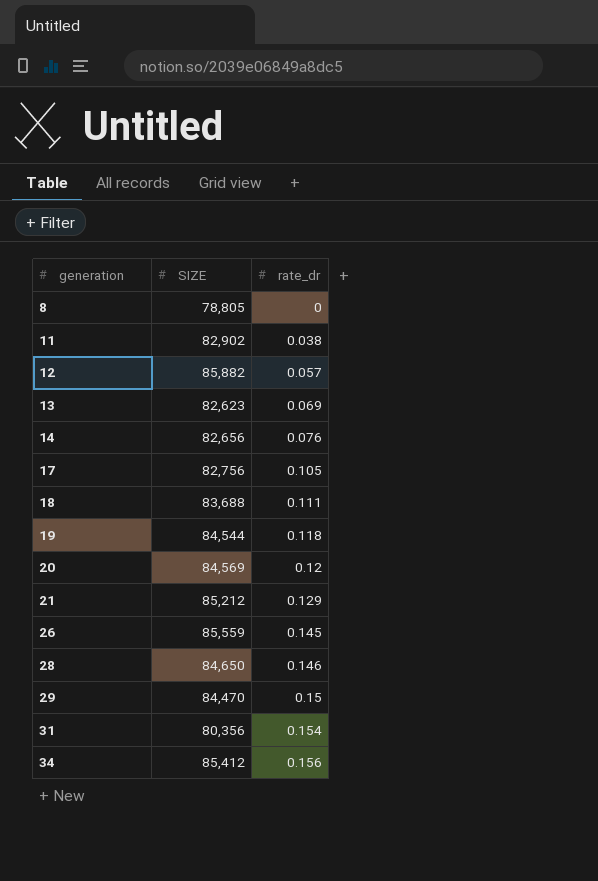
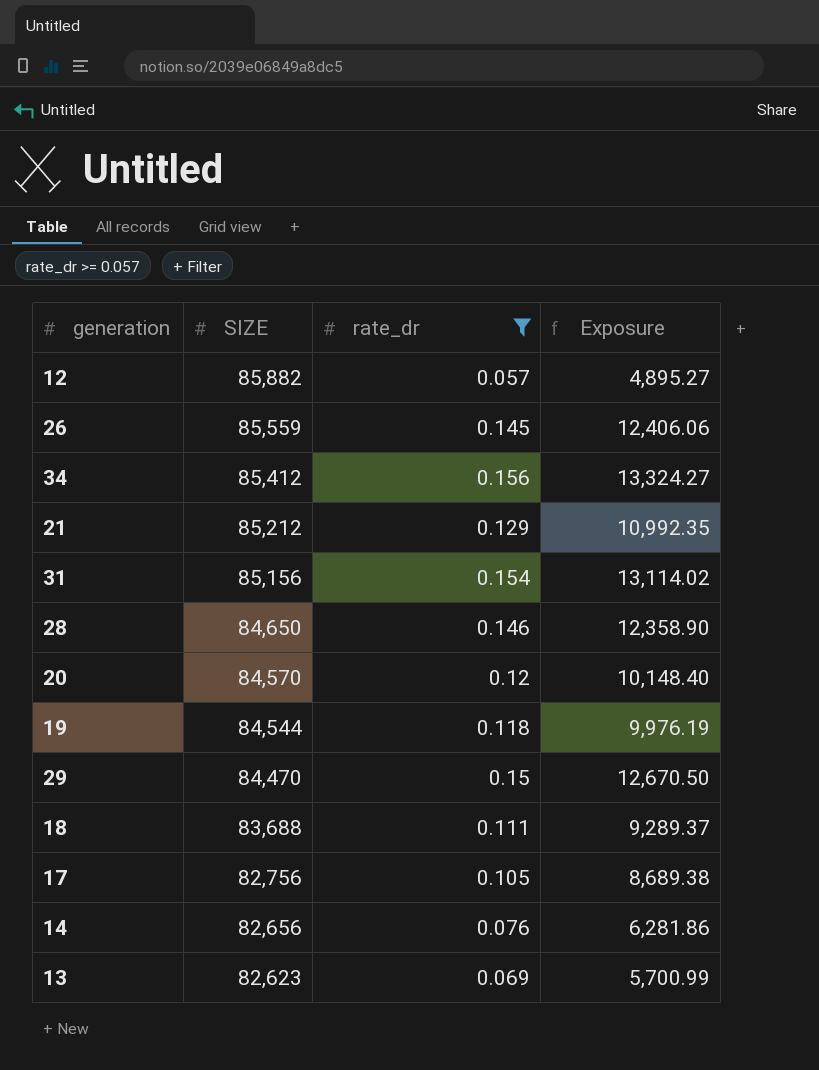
filter: none -> rate_dr >= 0.057
row order: generation ascending -> SIZE descending
column Exposure | formula: none -> [SIZE] * [rate_dr]
31 | SIZE: 80,356 -> 85,156
20 | SIZE: 84,569 -> 84,570

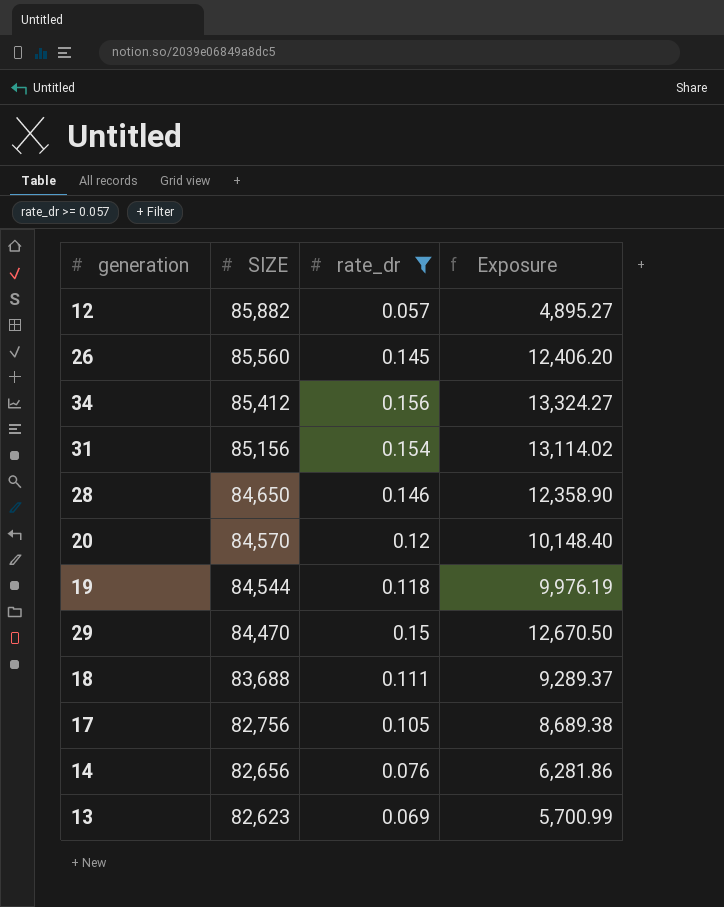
row 21: 85,212 | 0.129 | 10,992.35 -> none
26 | SIZE: 85,559 -> 85,560
26 | Exposure: 12,406.06 -> 12,406.20

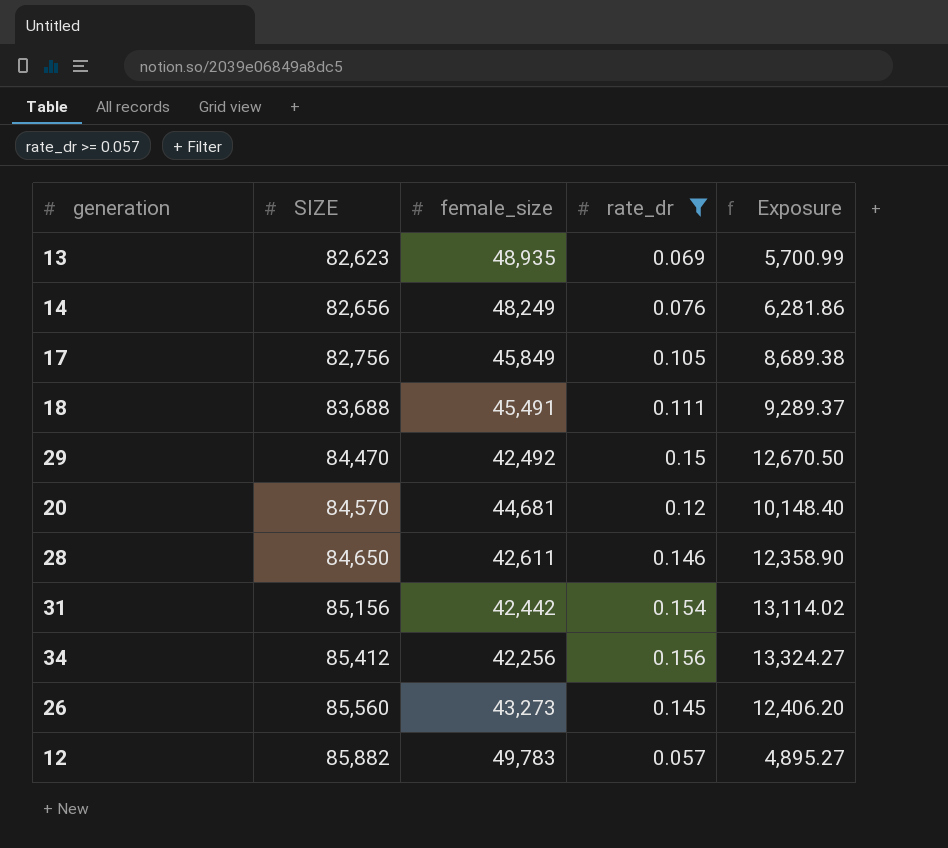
row order: SIZE descending -> SIZE ascending
column female_size | position: none -> 3
row 19: 84,544 | 0.118 | 9,976.19 -> none

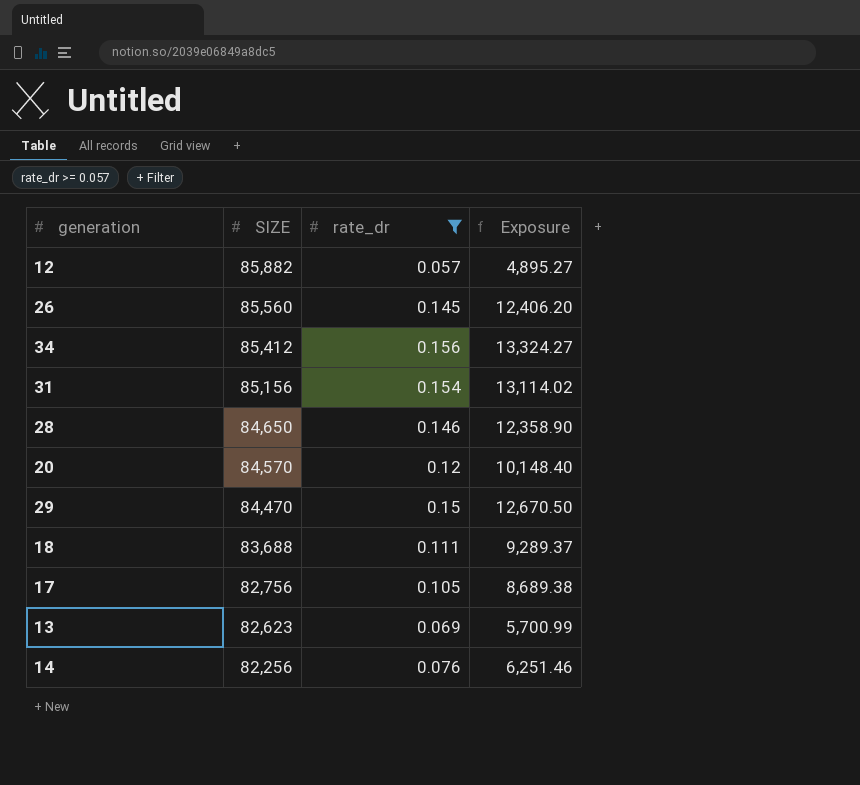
row order: SIZE ascending -> SIZE descending
column female_size | position: 3 -> none
14 | SIZE: 82,656 -> 82,256
14 | Exposure: 6,281.86 -> 6,251.46

